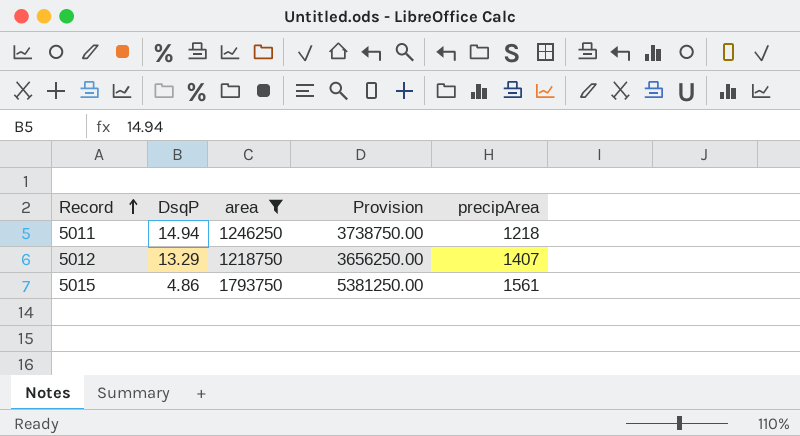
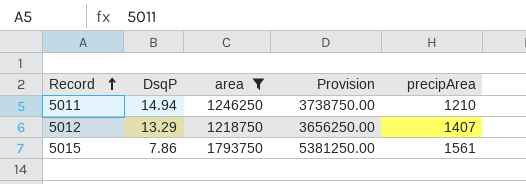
5011 | precipArea: 1218 -> 1210
5015 | DsqP: 4.86 -> 7.86

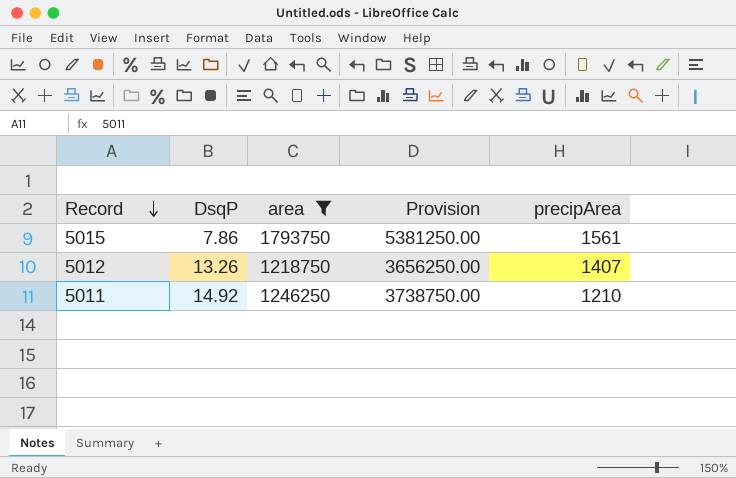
row order: Record ascending -> Record descending
5012 | DsqP: 13.29 -> 13.26
5011 | DsqP: 14.94 -> 14.92

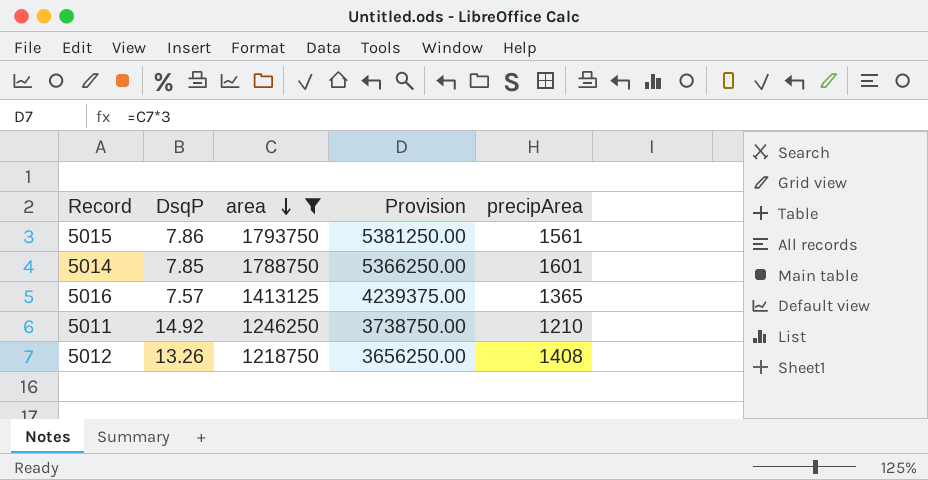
row order: Record descending -> area descending
row 5014: none -> 7.85 | 1788750 | 5366250.00 | 1601
row 5016: none -> 7.57 | 1413125 | 4239375.00 | 1365
5012 | precipArea: 1407 -> 1408

